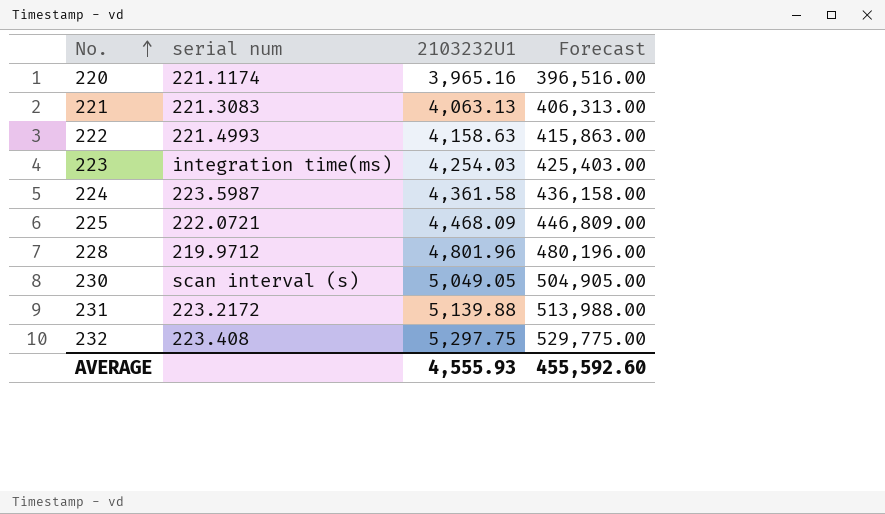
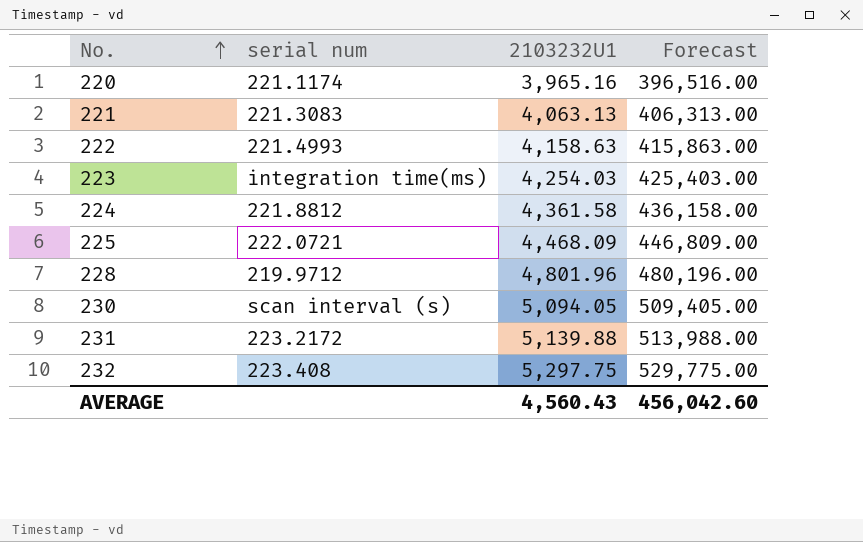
224 | serial num: 223.5987 -> 221.8812
230 | 2103232U1: 5,049.05 -> 5,094.05
230 | Forecast: 504,905.00 -> 509,405.00
AVERAGE | 2103232U1: 4,555.93 -> 4,560.43
AVERAGE | Forecast: 455,592.60 -> 456,042.60

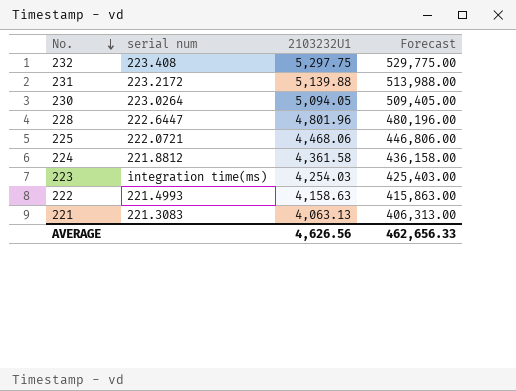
row order: No. ascending -> No. descending
row 220: 221.1174 | 3,965.16 | 396,516.00 -> none
230 | serial num: scan interval (s) -> 223.0264
228 | serial num: 219.9712 -> 222.6447
225 | 2103232U1: 4,468.09 -> 4,468.06
225 | Forecast: 446,809.00 -> 446,806.00
AVERAGE | 2103232U1: 4,560.43 -> 4,626.56
AVERAGE | Forecast: 456,042.60 -> 462,656.33

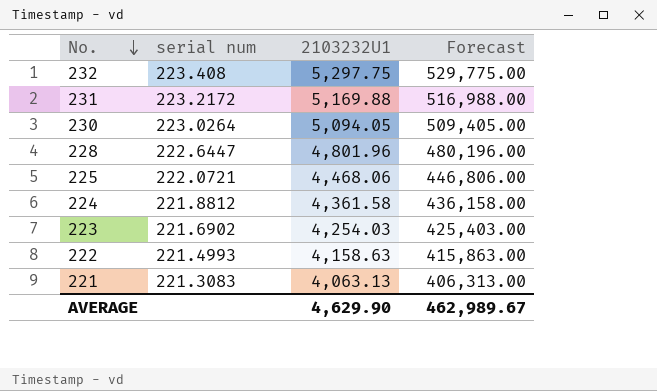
231 | 2103232U1: 5,139.88 -> 5,169.88
231 | Forecast: 513,988.00 -> 516,988.00
223 | serial num: integration time(ms) -> 221.6902
AVERAGE | 2103232U1: 4,626.56 -> 4,629.90
AVERAGE | Forecast: 462,656.33 -> 462,989.67

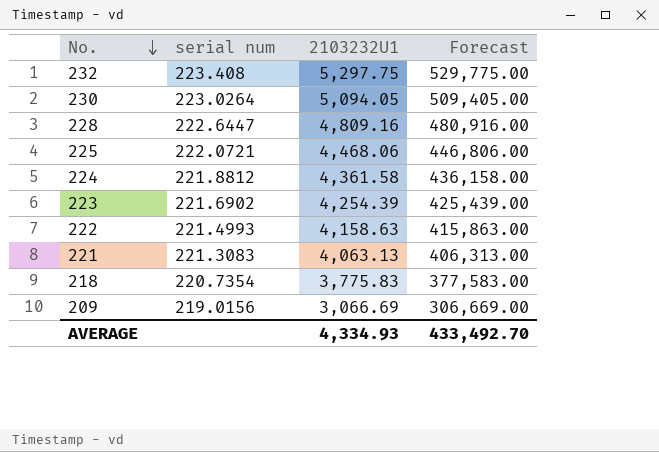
row 231: 223.2172 | 5,169.88 | 516,988.00 -> none
228 | 2103232U1: 4,801.96 -> 4,809.16
228 | Forecast: 480,196.00 -> 480,916.00
223 | 2103232U1: 4,254.03 -> 4,254.39
223 | Forecast: 425,403.00 -> 425,439.00
row 218: none -> 220.7354 | 3,775.83 | 377,583.00
row 209: none -> 219.0156 | 3,066.69 | 306,669.00
AVERAGE | 2103232U1: 4,629.90 -> 4,334.93
AVERAGE | Forecast: 462,989.67 -> 433,492.70

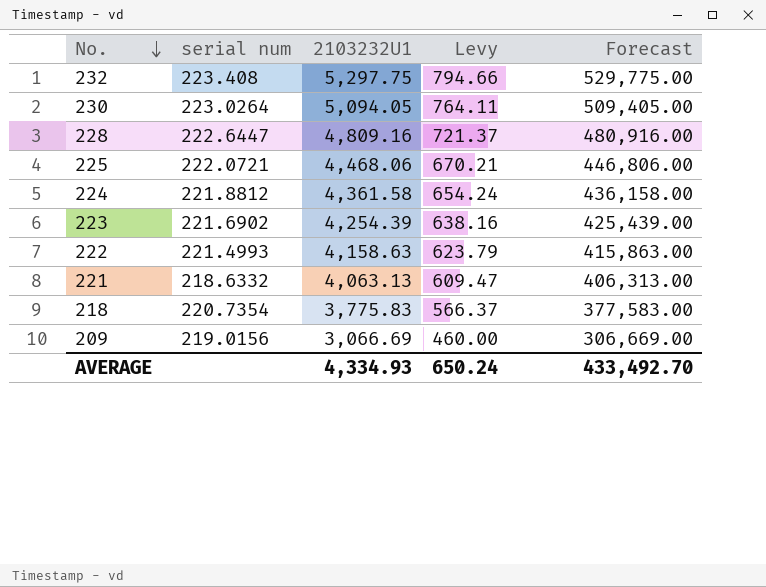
column Levy | formula: none -> [2103232U1] * 0.15
221 | serial num: 221.3083 -> 218.6332

